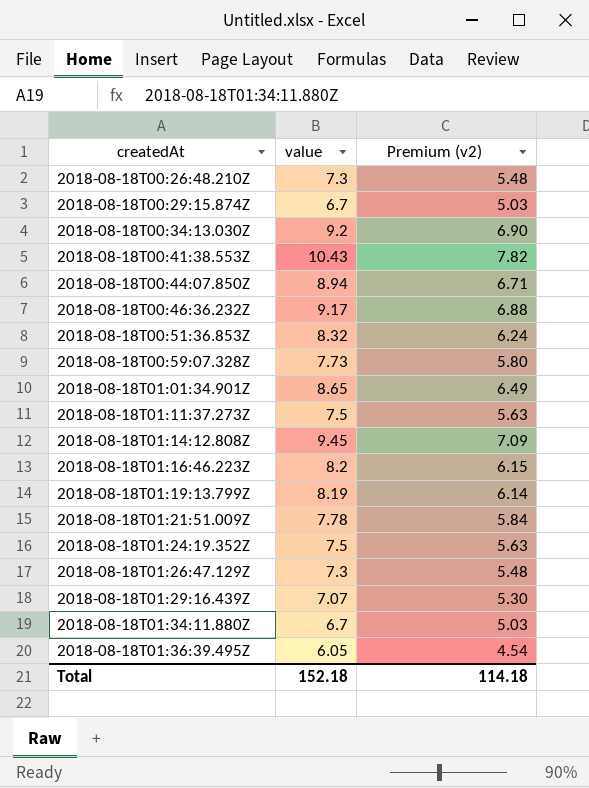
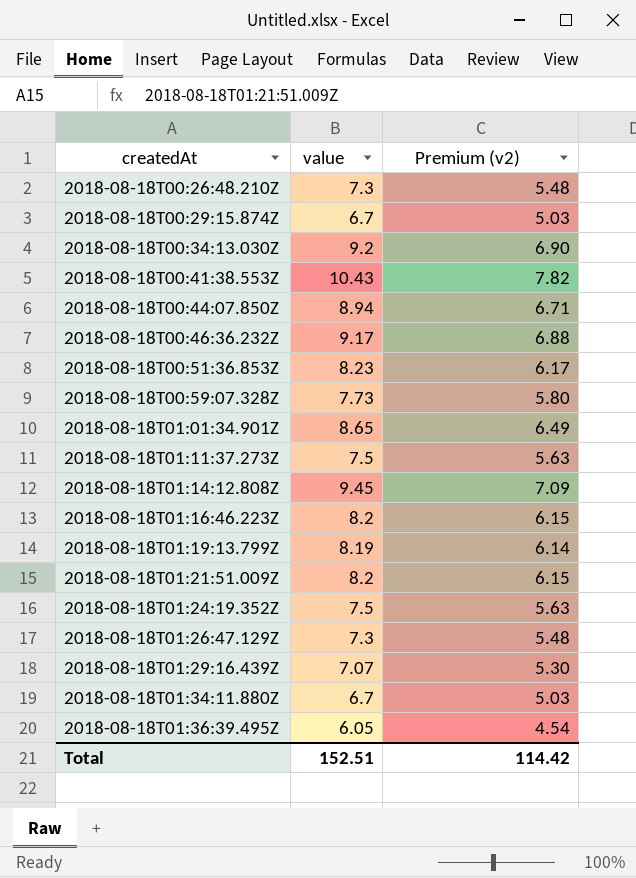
2018-08-18T00:51:36.853Z | value: 8.32 -> 8.23
2018-08-18T00:51:36.853Z | Premium (v2): 6.24 -> 6.17
2018-08-18T01:21:51.009Z | value: 7.78 -> 8.2
2018-08-18T01:21:51.009Z | Premium (v2): 5.84 -> 6.15
Total | value: 152.18 -> 152.51
Total | Premium (v2): 114.18 -> 114.42

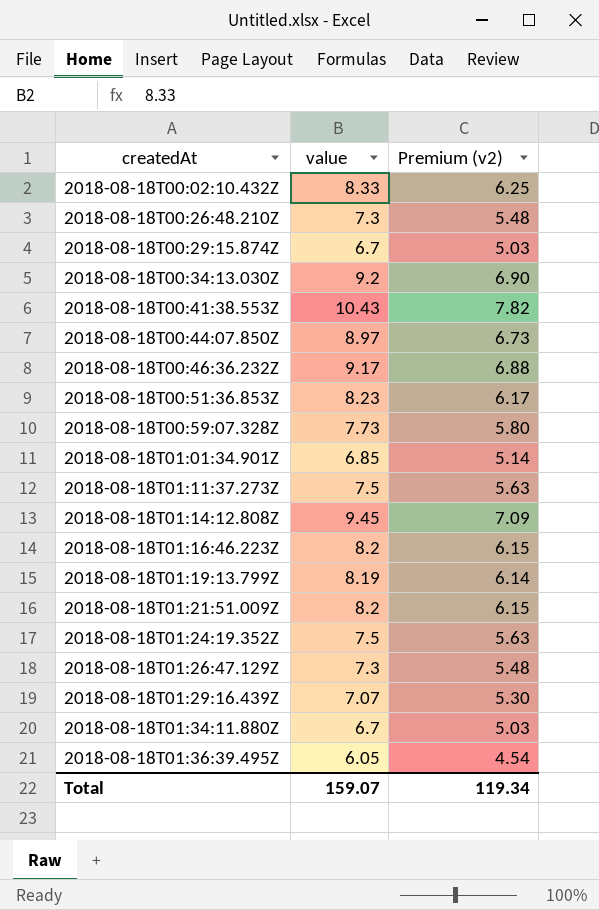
row 2018-08-18T00:02:10.432Z: none -> 8.33 | 6.25
2018-08-18T00:44:07.850Z | value: 8.94 -> 8.97
2018-08-18T00:44:07.850Z | Premium (v2): 6.71 -> 6.73
2018-08-18T01:01:34.901Z | value: 8.65 -> 6.85
2018-08-18T01:01:34.901Z | Premium (v2): 6.49 -> 5.14
Total | value: 152.51 -> 159.07
Total | Premium (v2): 114.42 -> 119.34

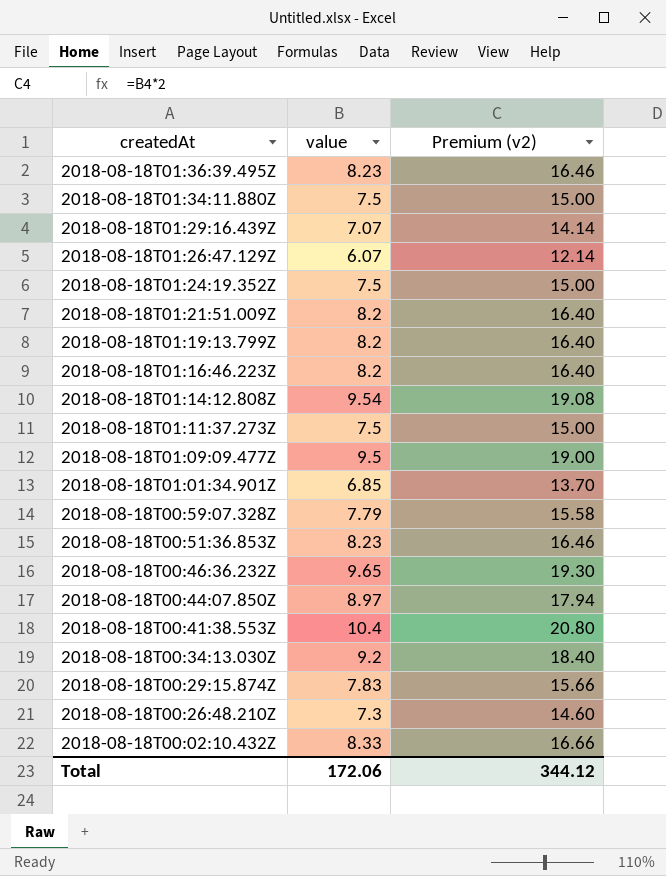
row order: createdAt ascending -> createdAt descending
column Premium (v2) | formula: [value] * 0.75 -> [value] * 2
2018-08-18T01:36:39.495Z | value: 6.05 -> 8.23
2018-08-18T01:34:11.880Z | value: 6.7 -> 7.5
2018-08-18T01:26:47.129Z | value: 7.3 -> 6.07
2018-08-18T01:19:13.799Z | value: 8.19 -> 8.2
2018-08-18T01:14:12.808Z | value: 9.45 -> 9.54
row 2018-08-18T01:09:09.477Z: none -> 9.5 | 19.00
2018-08-18T00:59:07.328Z | value: 7.73 -> 7.79
2018-08-18T00:46:36.232Z | value: 9.17 -> 9.65
2018-08-18T00:41:38.553Z | value: 10.43 -> 10.4
2018-08-18T00:29:15.874Z | value: 6.7 -> 7.83
Total | value: 159.07 -> 172.06
Total | Premium (v2): 119.34 -> 344.12

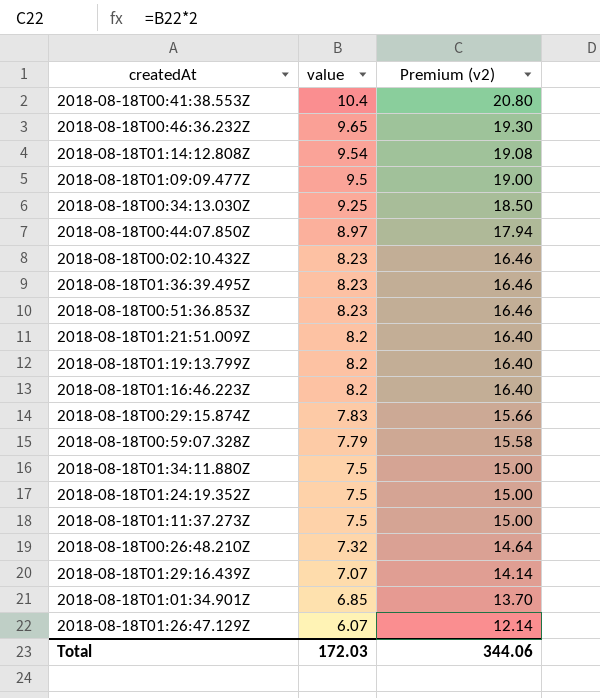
row order: createdAt descending -> value descending
2018-08-18T00:34:13.030Z | value: 9.2 -> 9.25
2018-08-18T00:34:13.030Z | Premium (v2): 18.40 -> 18.50
2018-08-18T00:02:10.432Z | value: 8.33 -> 8.23
2018-08-18T00:02:10.432Z | Premium (v2): 16.66 -> 16.46
2018-08-18T00:26:48.210Z | value: 7.3 -> 7.32
2018-08-18T00:26:48.210Z | Premium (v2): 14.60 -> 14.64
Total | value: 172.06 -> 172.03
Total | Premium (v2): 344.12 -> 344.06

